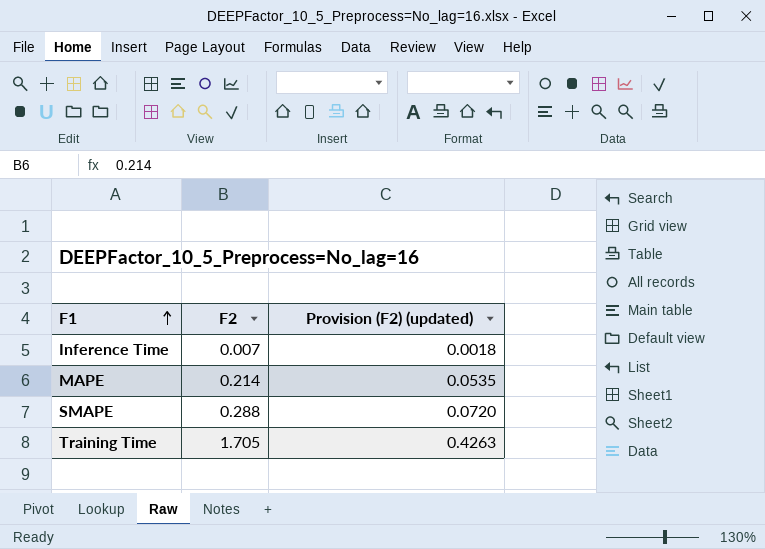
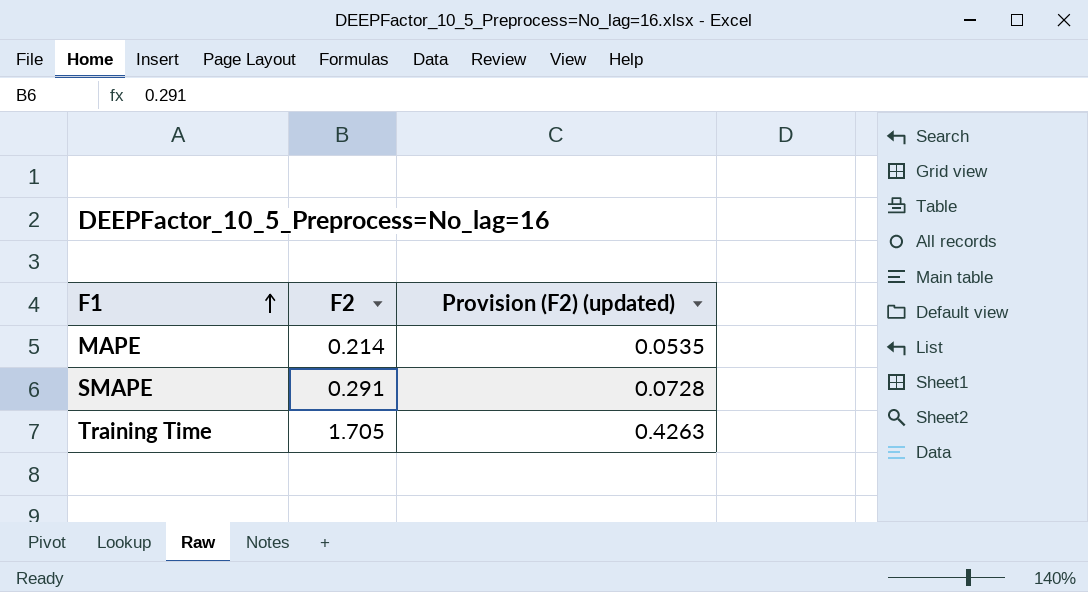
row Inference Time: 0.007 | 0.0018 -> none
SMAPE | F2: 0.288 -> 0.291
SMAPE | Provision (F2) (updated): 0.0720 -> 0.0728

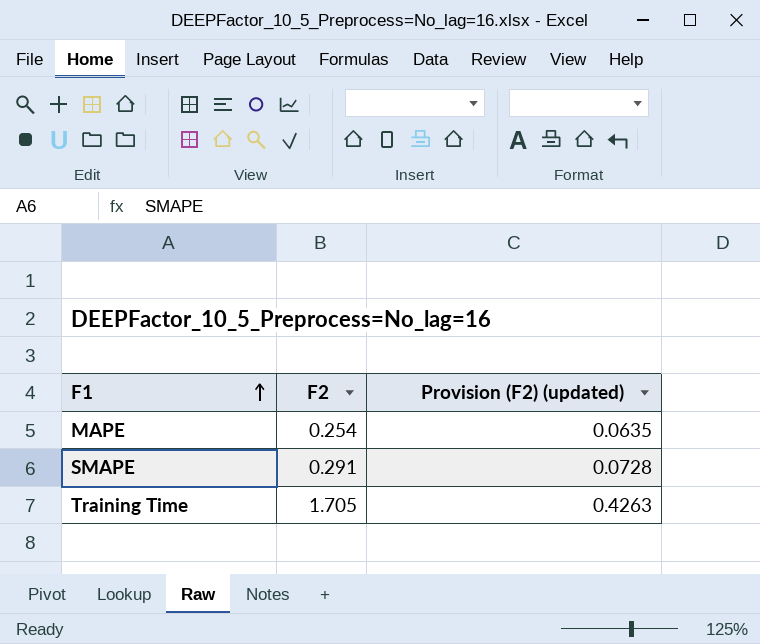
MAPE | F2: 0.214 -> 0.254
MAPE | Provision (F2) (updated): 0.0535 -> 0.0635

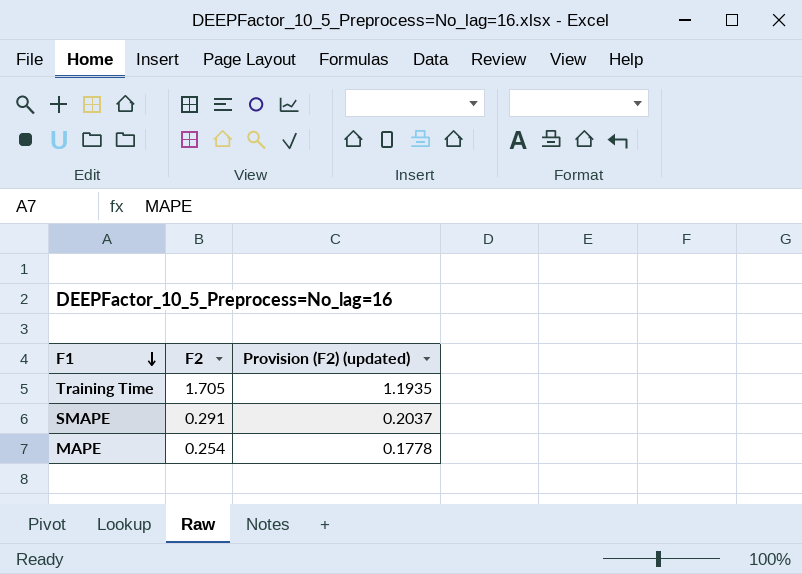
row order: F1 ascending -> F1 descending
column Provision (F2) (updated) | formula: [F2] * 0.25 -> [F2] * 0.7

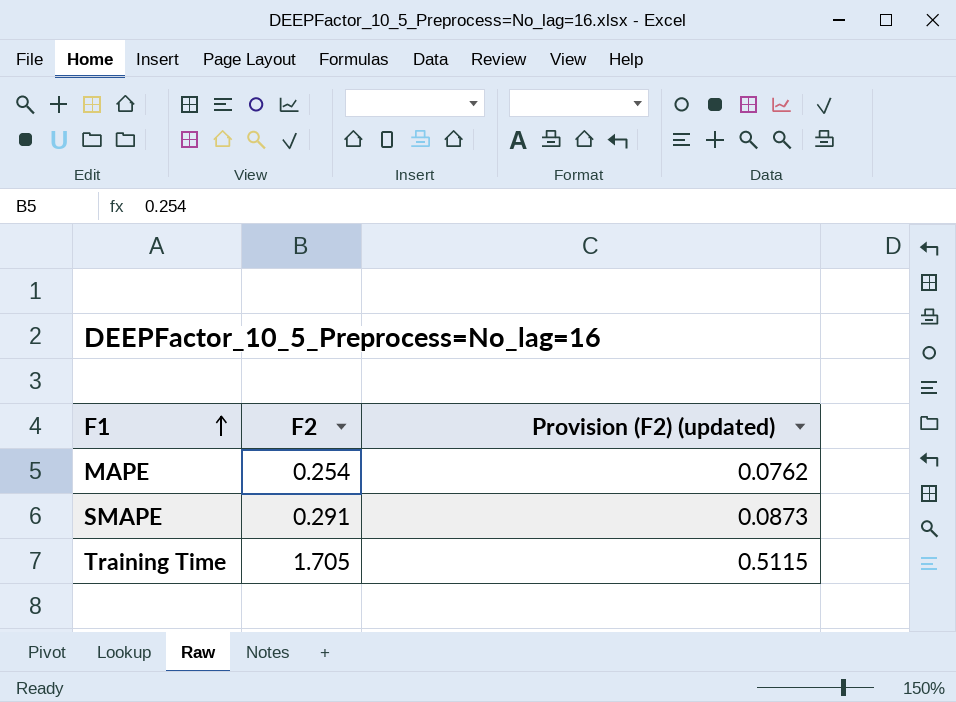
row order: F1 descending -> F1 ascending
column Provision (F2) (updated) | formula: [F2] * 0.7 -> [F2] * 0.3

